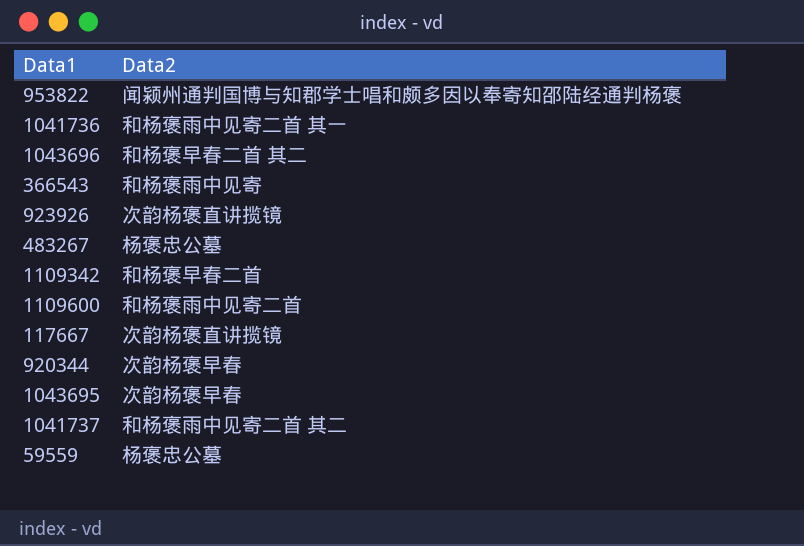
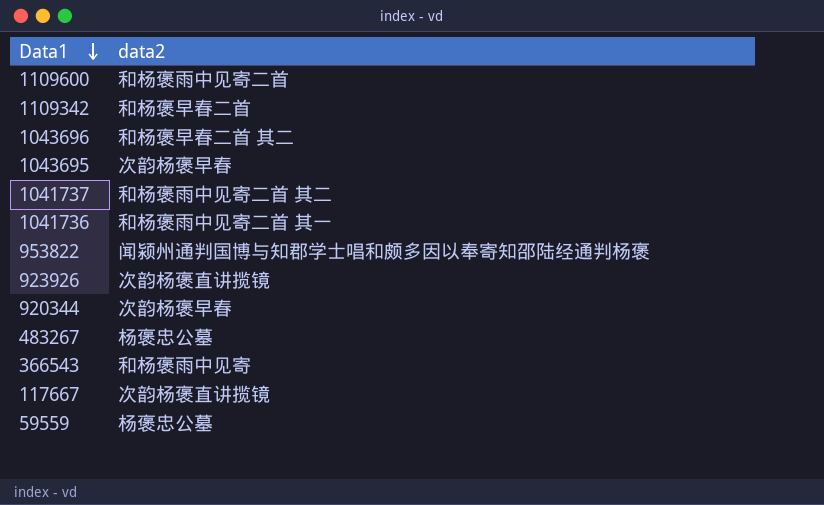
row order: none -> Data1 descending
column name: Data2 -> data2

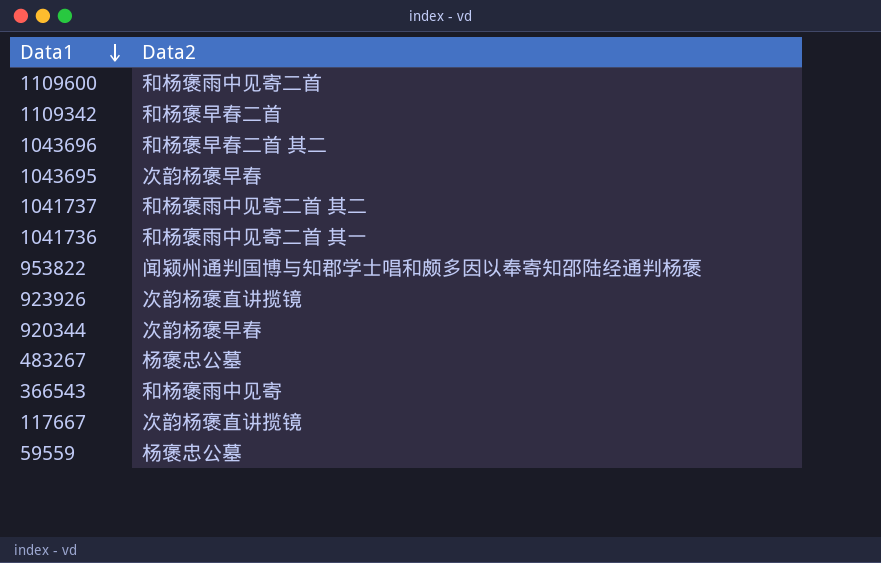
column name: data2 -> Data2

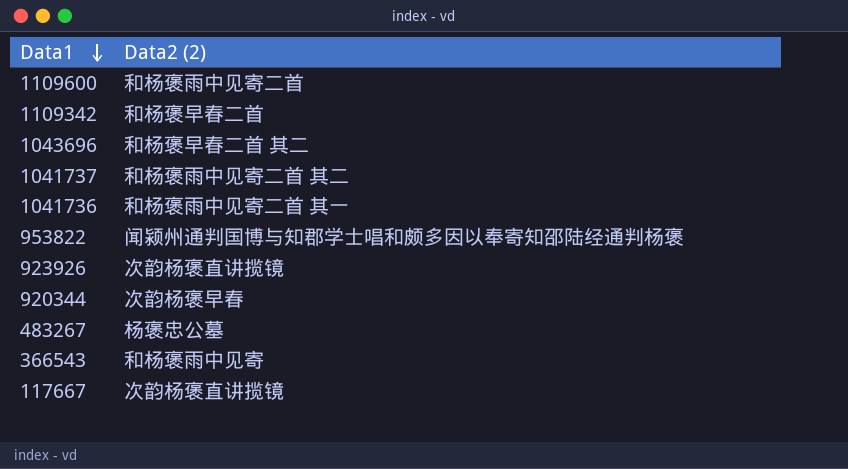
column name: Data2 -> Data2 (2)
row 1043695: 次韵杨褒早春 -> none
row 59559: 杨褒忠公墓 -> none

